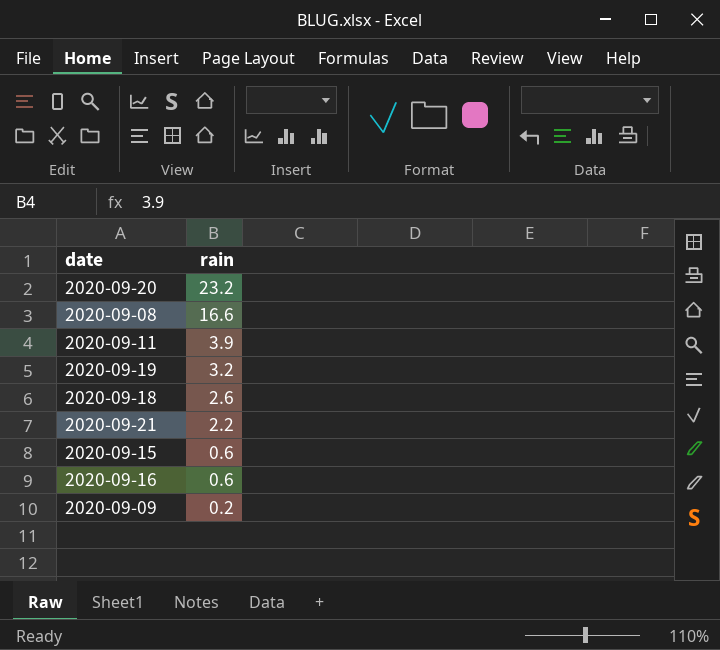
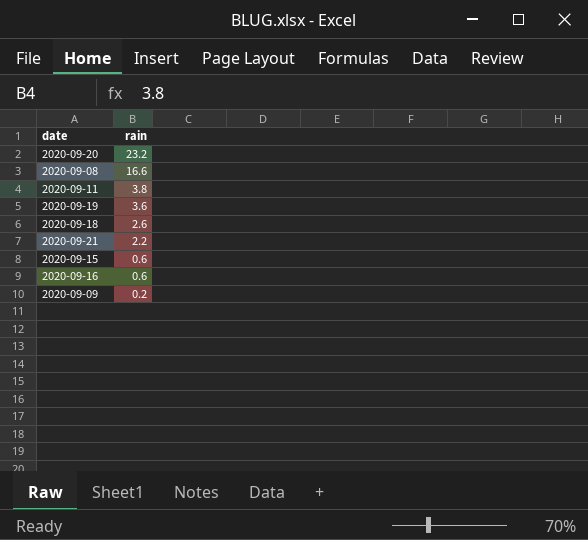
2020-09-11 | rain: 3.9 -> 3.8
2020-09-19 | rain: 3.2 -> 3.6

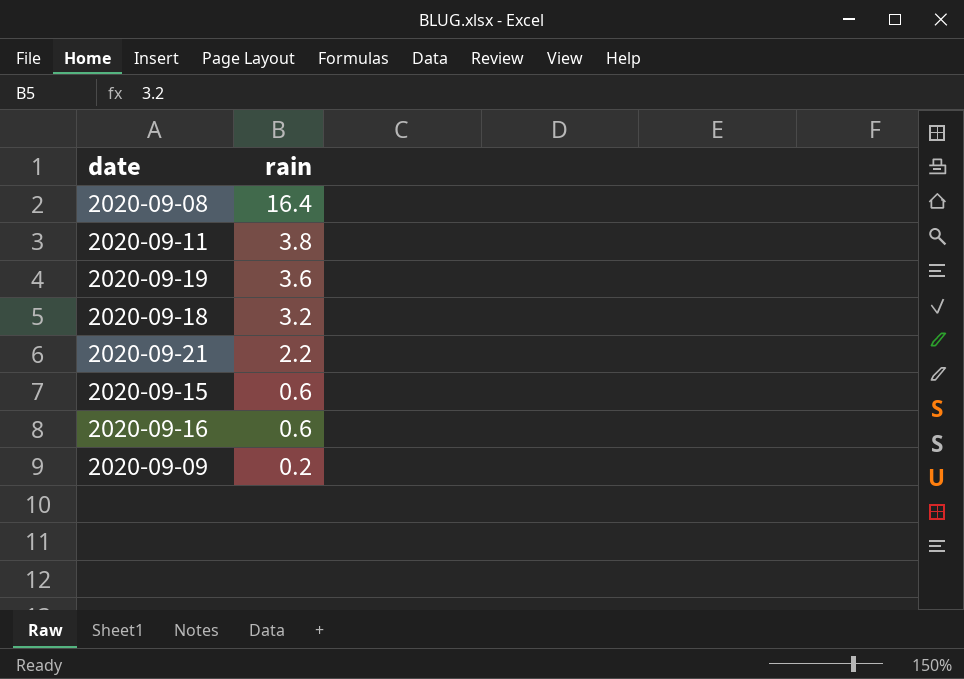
row 2020-09-20: 23.2 -> none
2020-09-08 | rain: 16.6 -> 16.4
2020-09-18 | rain: 2.6 -> 3.2

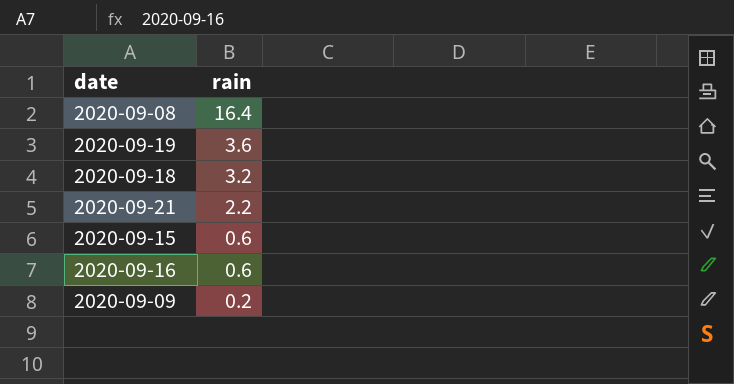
row 2020-09-11: 3.8 -> none

